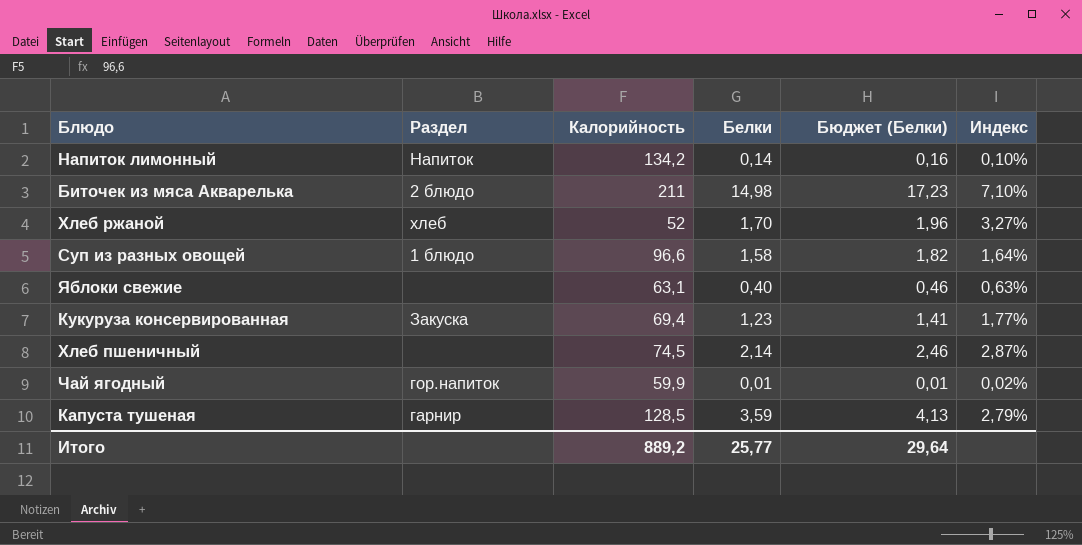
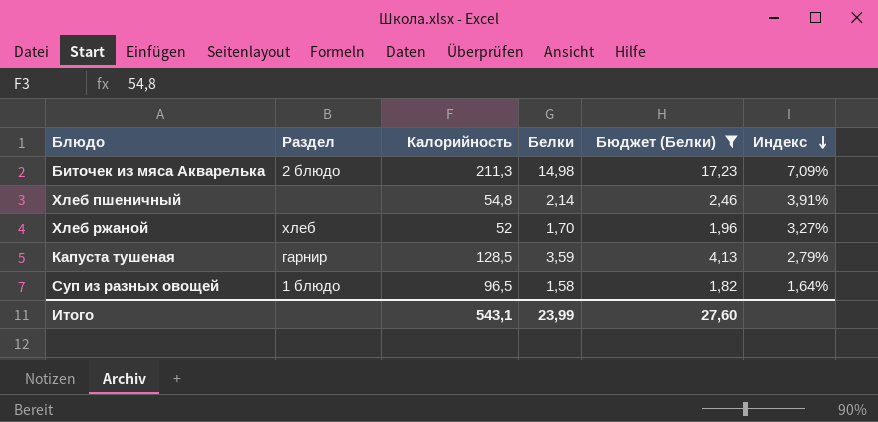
filter: none -> Бюджет (Белки) >= 1,82
row order: none -> Индекс descending
Биточек из мяса Акварелька | Калорийность: 211 -> 211,3
Биточек из мяса Акварелька | Индекс: 7,10% -> 7,09%
Хлеб пшеничный | Калорийность: 74,5 -> 54,8
Хлеб пшеничный | Индекс: 2,87% -> 3,91%
Суп из разных овощей | Калорийность: 96,6 -> 96,5
Итого | Калорийность: 889,2 -> 543,1
Итого | Белки: 25,77 -> 23,99
Итого | Бюджет (Белки): 29,64 -> 27,60

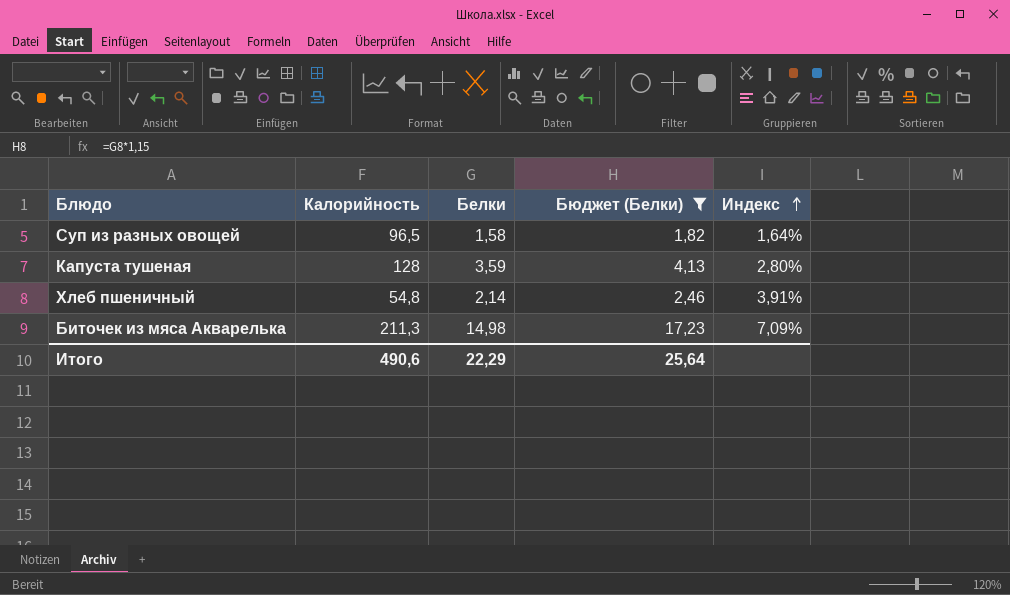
row order: Индекс descending -> Индекс ascending
column Раздел | position: 2 -> none
row Хлеб ржаной: хлеб | 52 | 1,70 | 1,96 | 3,27% -> none
Капуста тушеная | Калорийность: 128,5 -> 128
Капуста тушеная | Индекс: 2,79% -> 2,80%
Итого | Калорийность: 543,1 -> 490,6
Итого | Белки: 23,99 -> 22,29
Итого | Бюджет (Белки): 27,60 -> 25,64

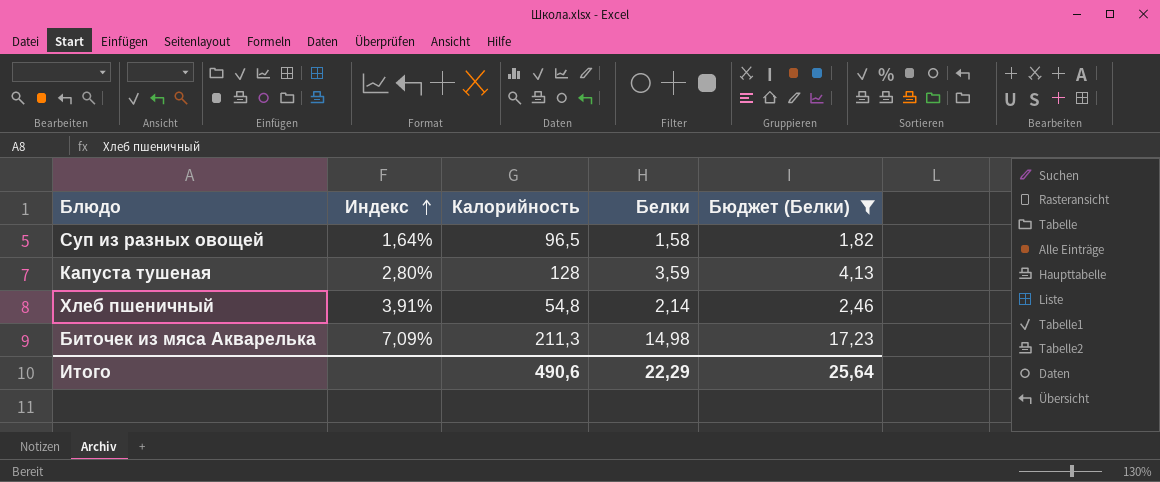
column Индекс | position: 5 -> 2

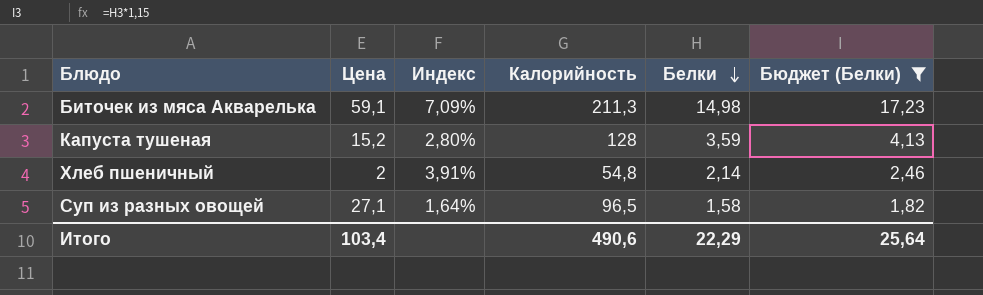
row order: Индекс ascending -> Белки descending
column Цена | position: none -> 2

